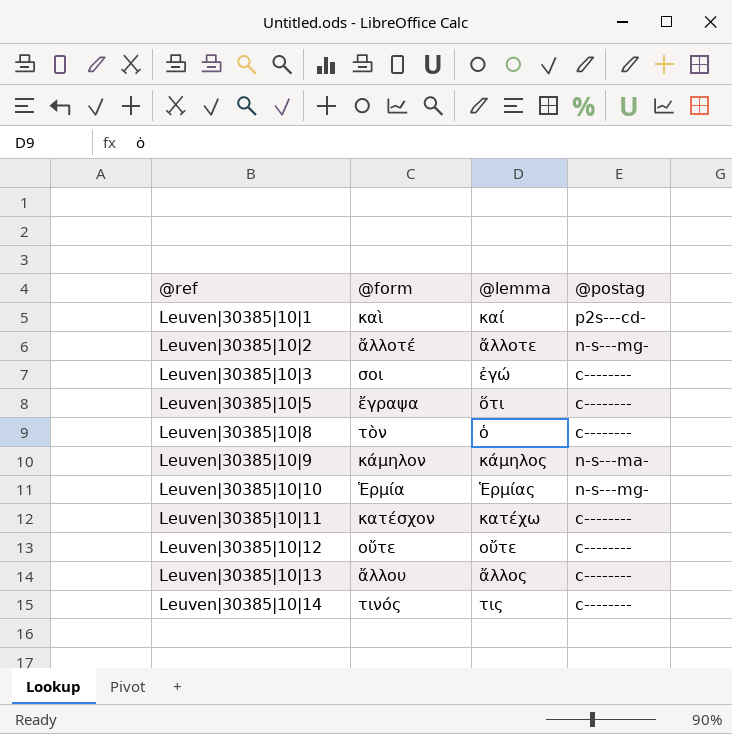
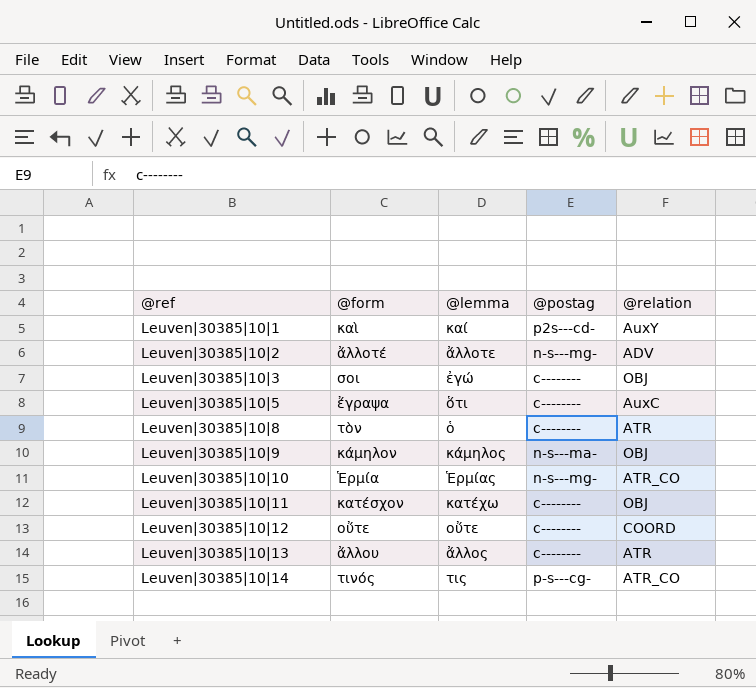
column @relation | position: none -> 5
Leuven|30385|10|14 | @postag: c-------- -> p-s---cg-

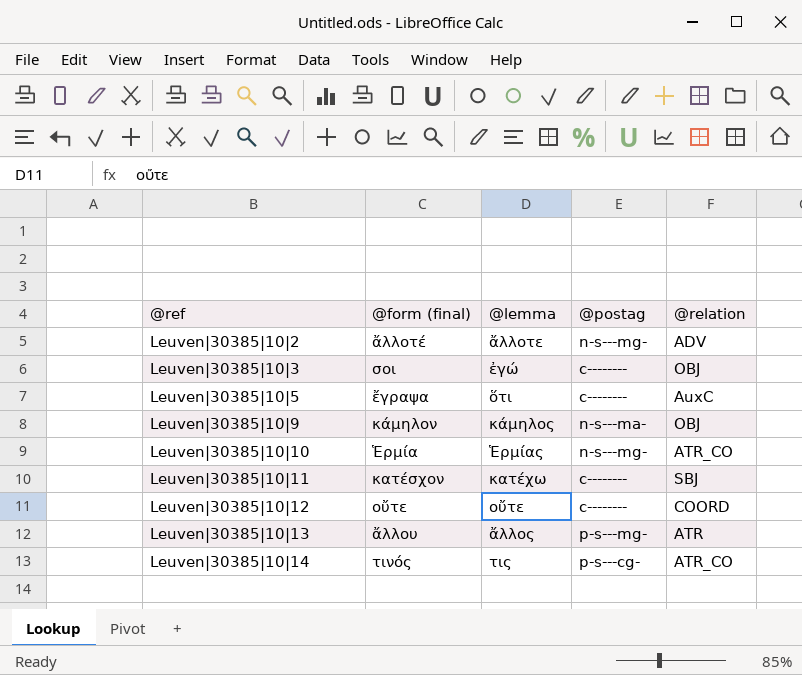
column name: @form -> @form (final)
row Leuven|30385|10|1: καὶ | καί | p2s---cd- | AuxY -> none
row Leuven|30385|10|8: τὸν | ὁ | c-------- | ATR -> none
Leuven|30385|10|11 | @relation: OBJ -> SBJ
Leuven|30385|10|13 | @postag: c-------- -> p-s---mg-

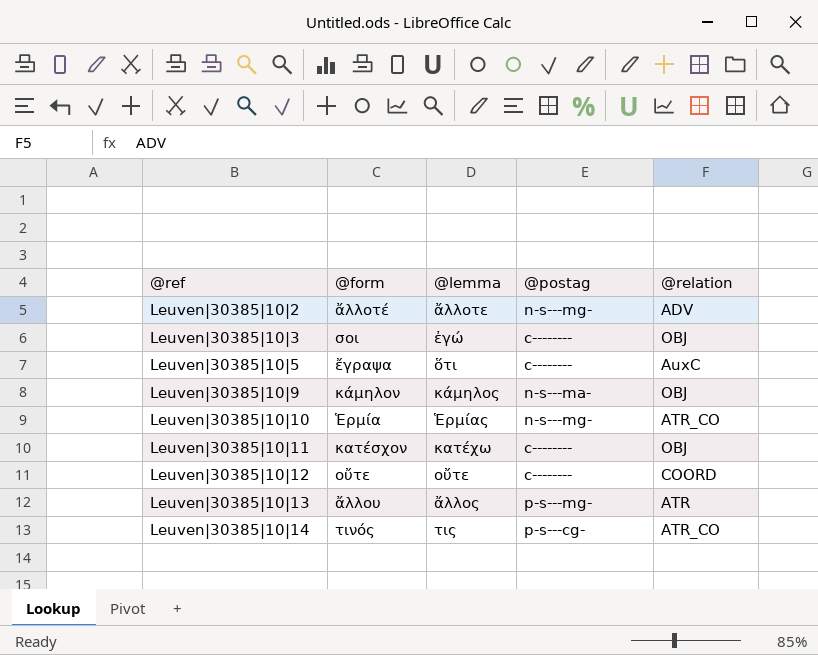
column name: @form (final) -> @form
Leuven|30385|10|11 | @relation: SBJ -> OBJ

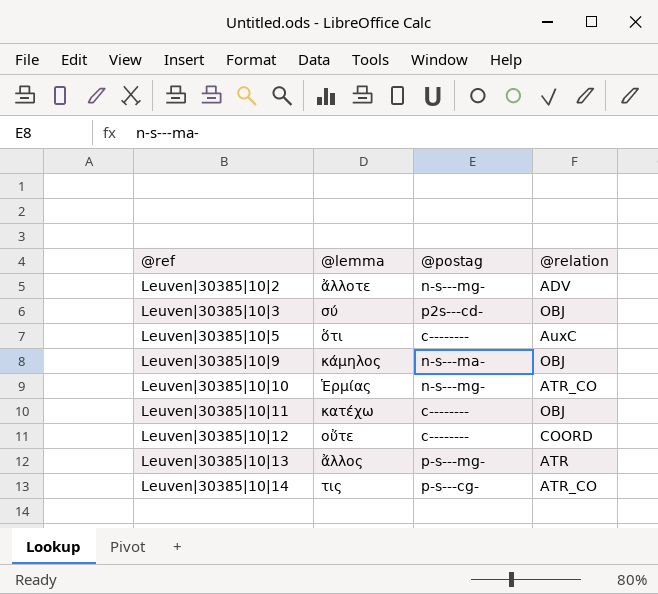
column @form | position: 2 -> none
Leuven|30385|10|3 | @lemma: ἐγώ -> σύ
Leuven|30385|10|3 | @postag: c-------- -> p2s---cd-

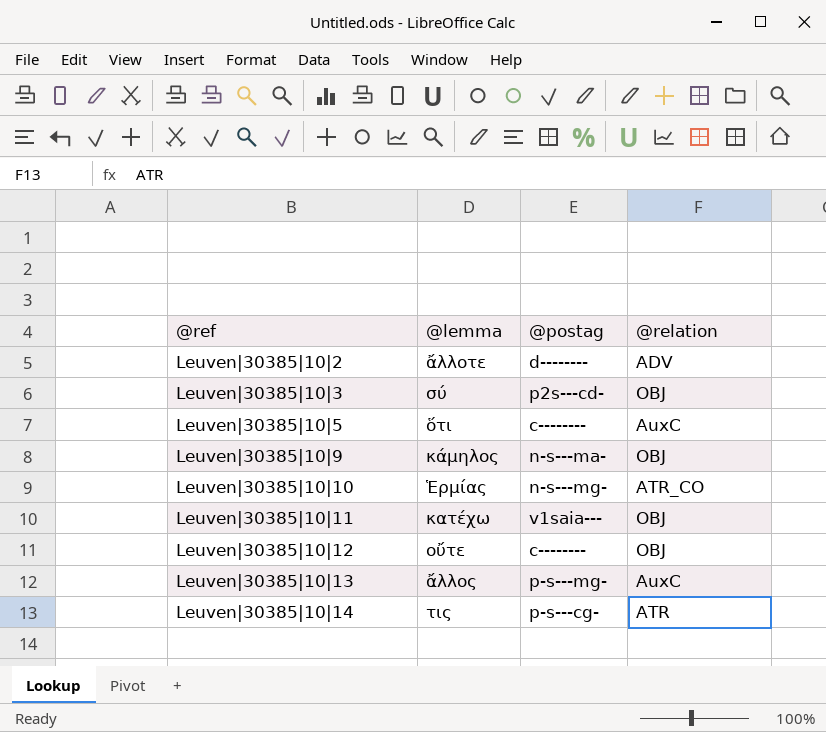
Leuven|30385|10|2 | @postag: n-s---mg- -> d--------
Leuven|30385|10|11 | @postag: c-------- -> v1saia---
Leuven|30385|10|12 | @relation: COORD -> OBJ
Leuven|30385|10|13 | @relation: ATR -> AuxC
Leuven|30385|10|14 | @relation: ATR_CO -> ATR

